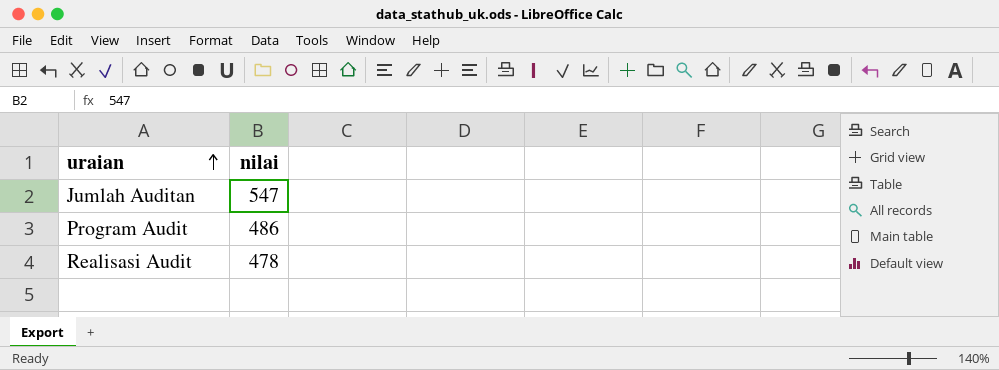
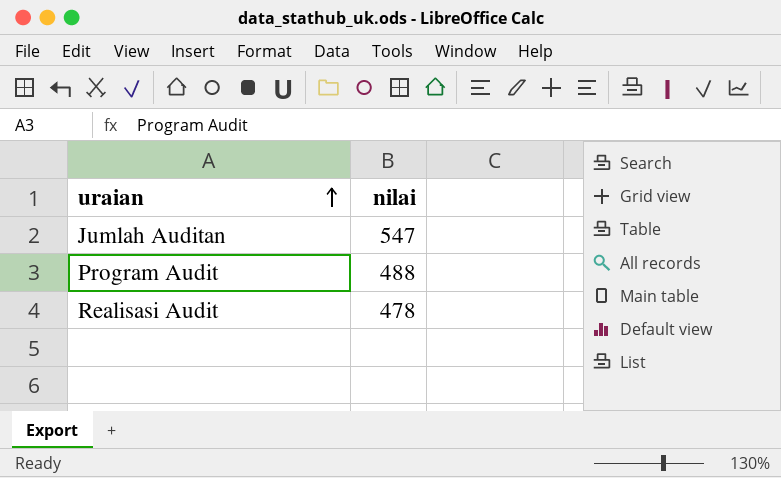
Program Audit | nilai: 486 -> 488

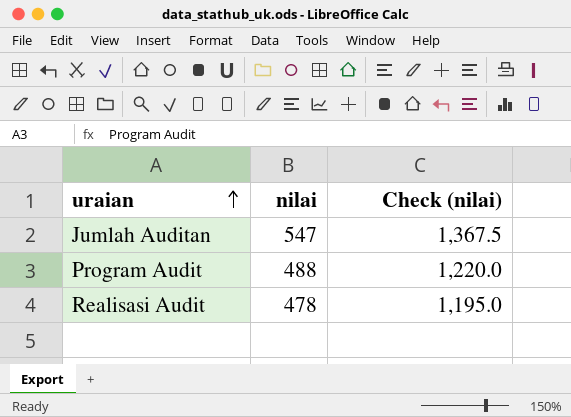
column Check (nilai) | formula: none -> [nilai] * 2.5

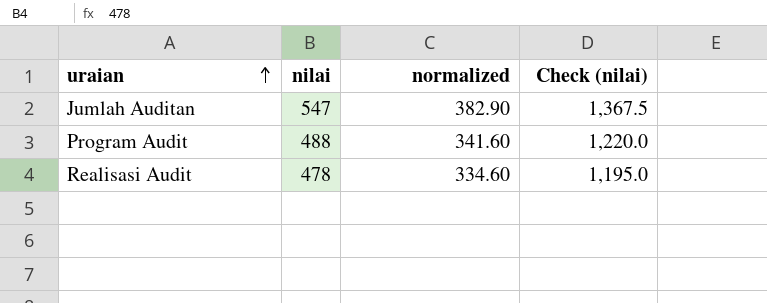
column normalized | formula: none -> [nilai] * 0.7

